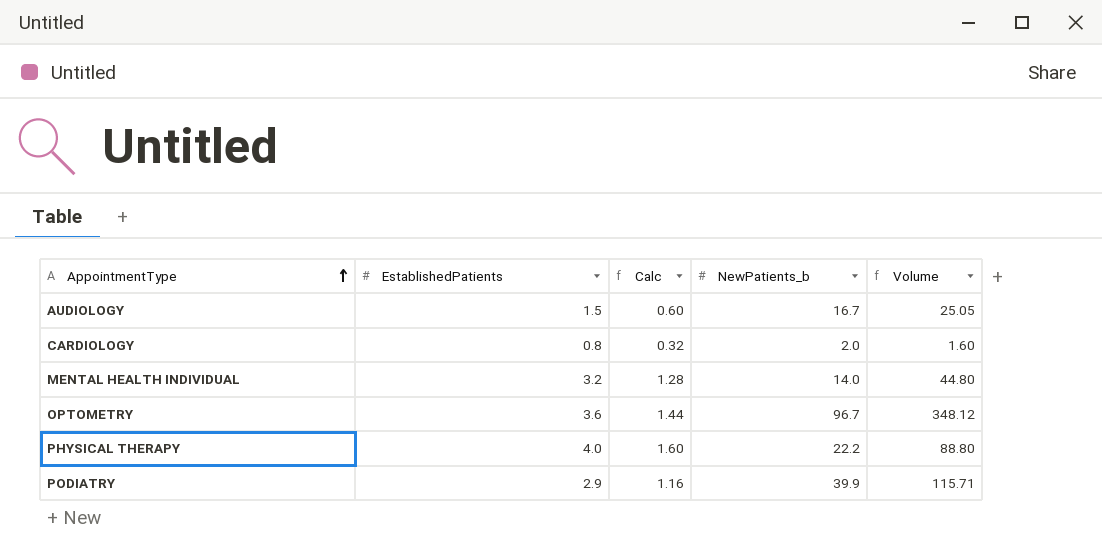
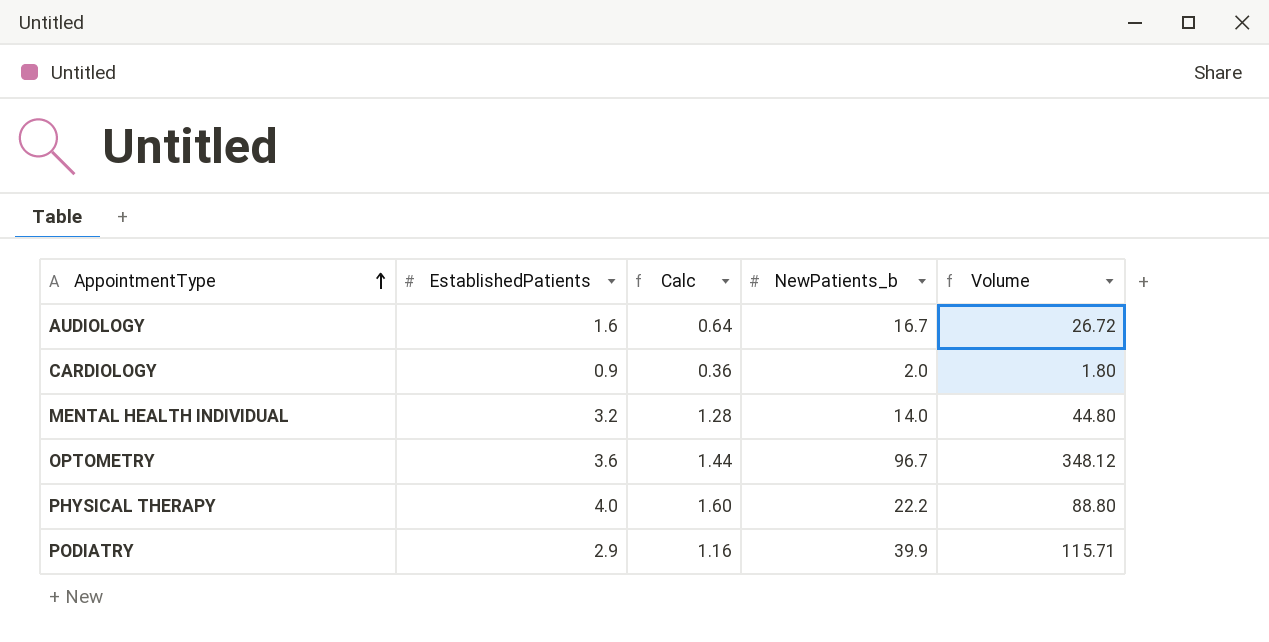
AUDIOLOGY | EstablishedPatients: 1.5 -> 1.6
AUDIOLOGY | Calc: 0.60 -> 0.64
AUDIOLOGY | Volume: 25.05 -> 26.72
CARDIOLOGY | EstablishedPatients: 0.8 -> 0.9
CARDIOLOGY | Calc: 0.32 -> 0.36
CARDIOLOGY | Volume: 1.60 -> 1.80

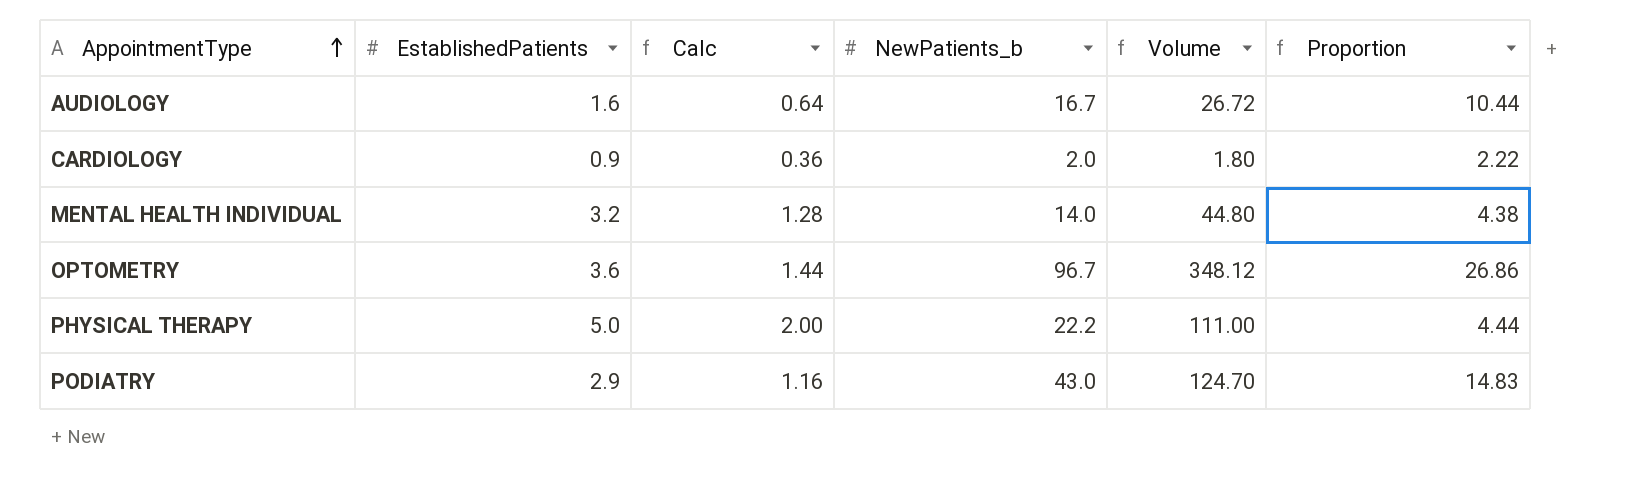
column Proportion | formula: none -> [NewPatients_b] / [EstablishedPatients]
PHYSICAL THERAPY | EstablishedPatients: 4.0 -> 5.0
PHYSICAL THERAPY | Calc: 1.60 -> 2.00
PHYSICAL THERAPY | Volume: 88.80 -> 111.00
PODIATRY | NewPatients_b: 39.9 -> 43.0
PODIATRY | Volume: 115.71 -> 124.70

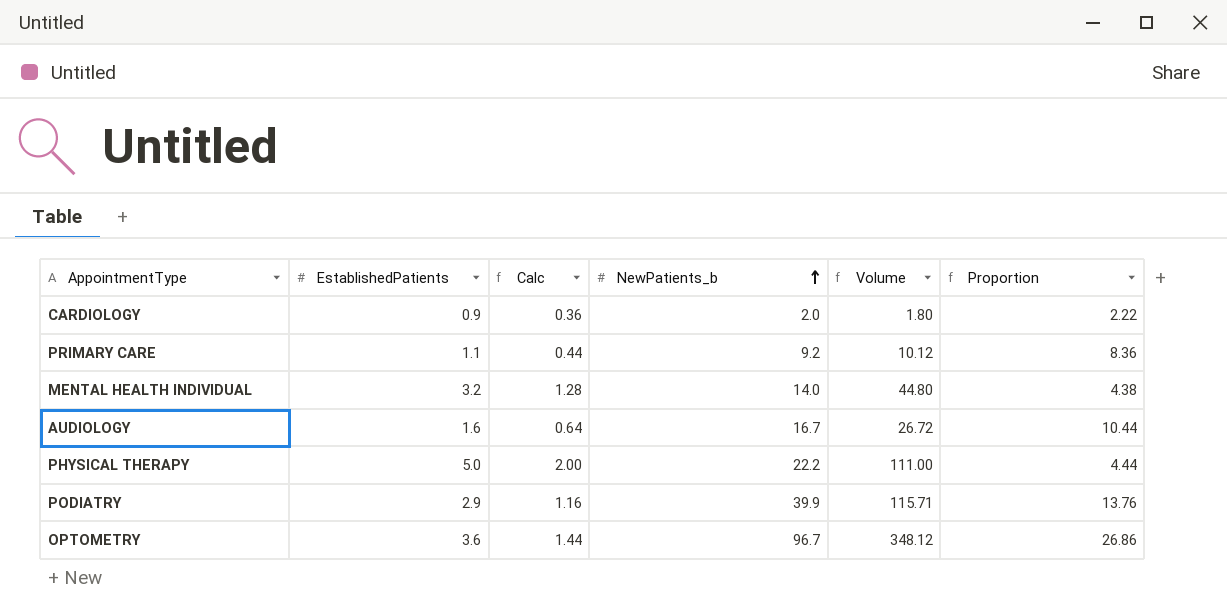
row order: AppointmentType ascending -> NewPatients_b ascending
row PRIMARY CARE: none -> 1.1 | 0.44 | 9.2 | 10.12 | 8.36
PODIATRY | NewPatients_b: 43.0 -> 39.9
PODIATRY | Volume: 124.70 -> 115.71
PODIATRY | Proportion: 14.83 -> 13.76

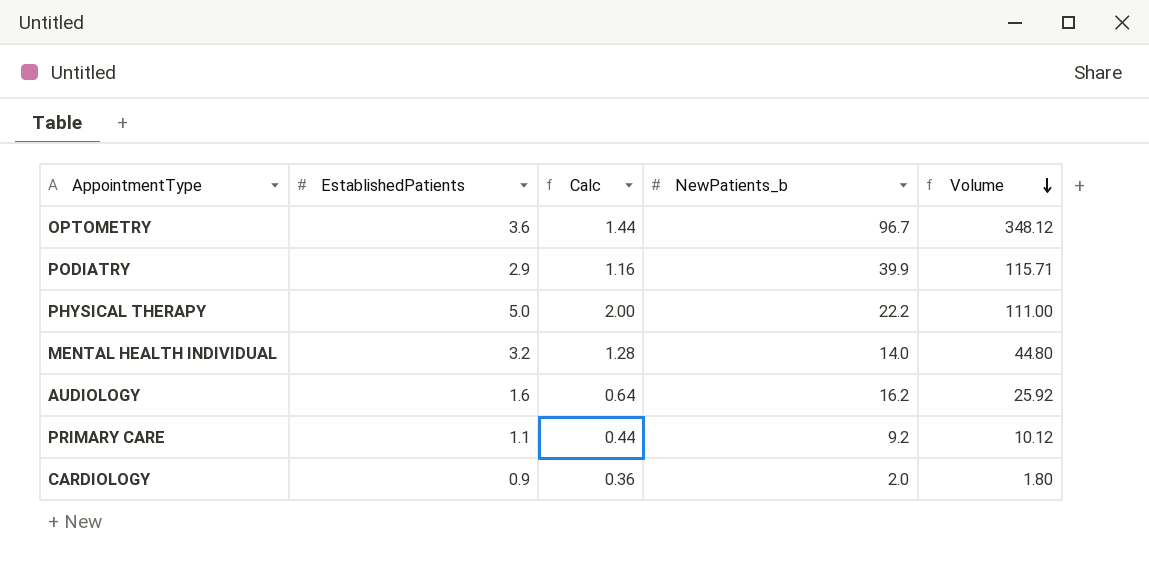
row order: NewPatients_b ascending -> Volume descending
column Proportion | formula: [NewPatients_b] / [EstablishedPatients] -> none
AUDIOLOGY | NewPatients_b: 16.7 -> 16.2
AUDIOLOGY | Volume: 26.72 -> 25.92

